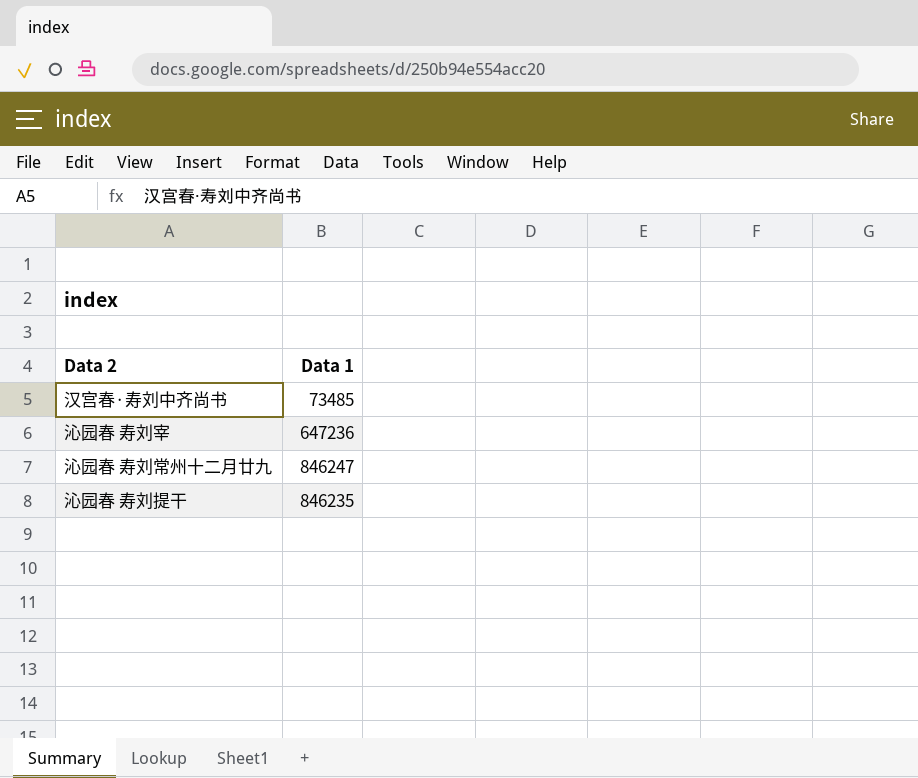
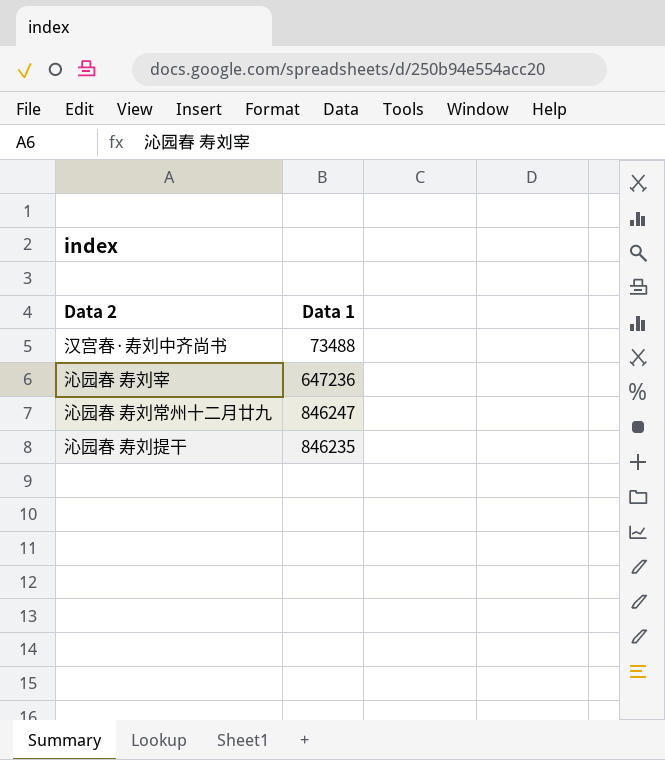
汉宫春·寿刘中齐尚书 | Data 1: 73485 -> 73488

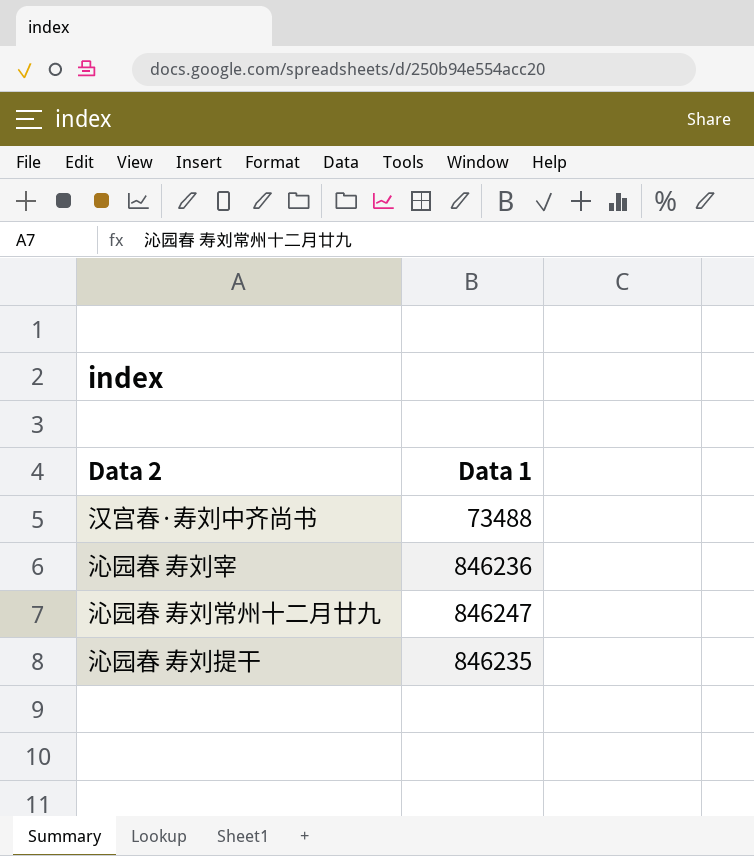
沁园春 寿刘宰 | Data 1: 647236 -> 846236

